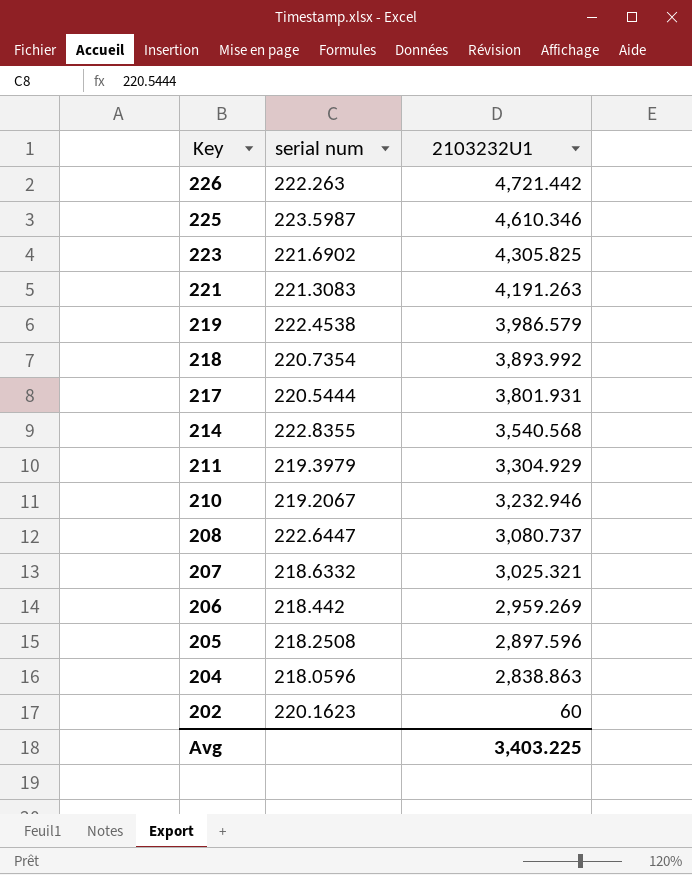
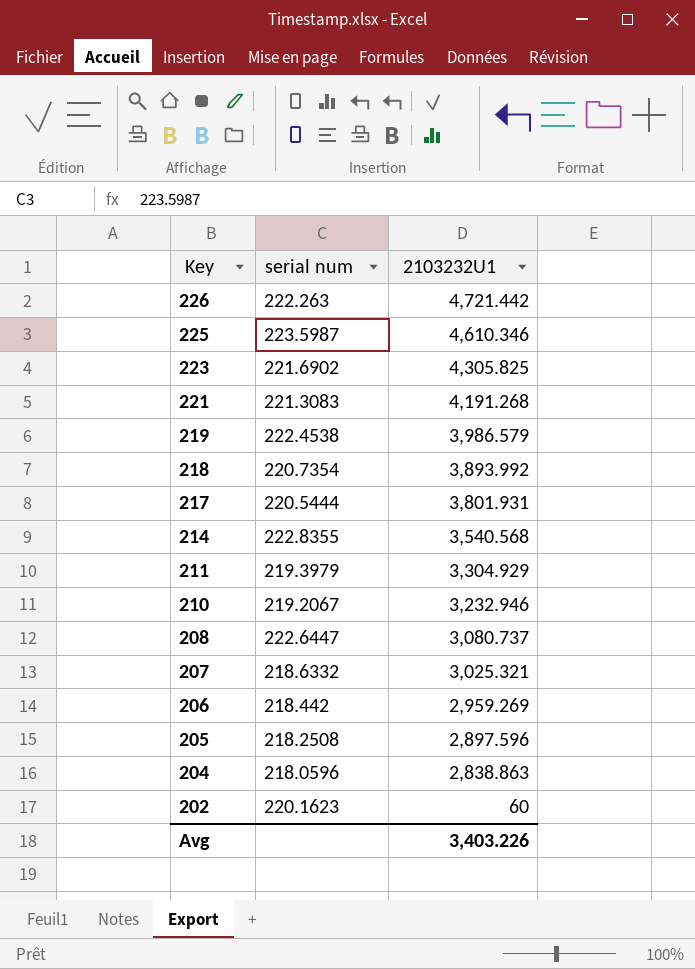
221 | 2103232U1: 4,191.263 -> 4,191.268
Avg | 2103232U1: 3,403.225 -> 3,403.226

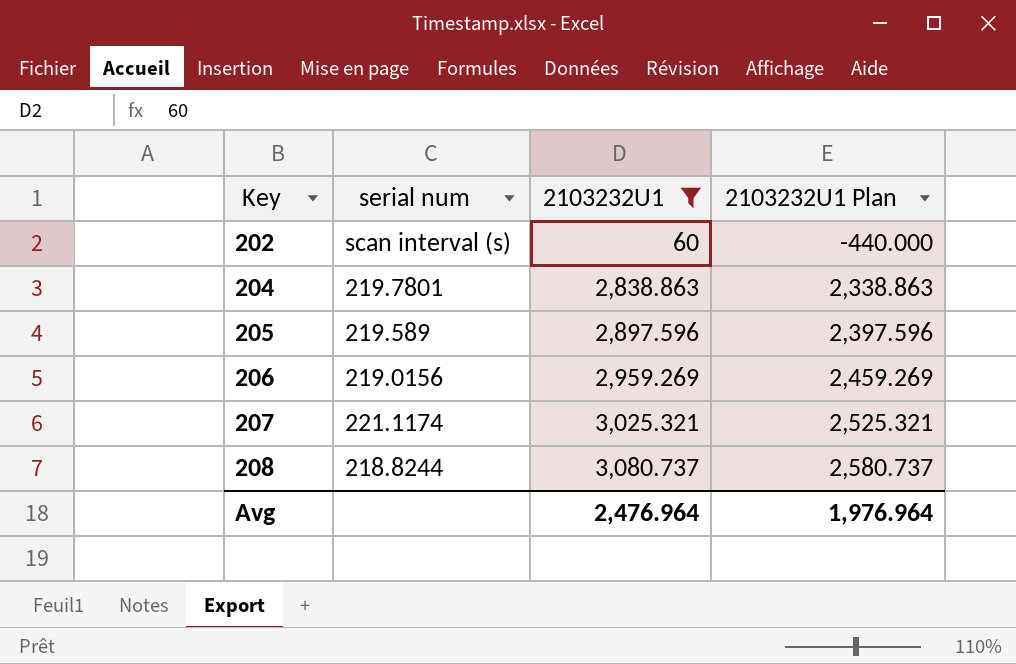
filter: none -> 2103232U1 <= 3,080.737
row order: Key descending -> Key ascending
column 2103232U1 Plan | formula: none -> [2103232U1] - 500
202 | serial num: 220.1623 -> scan interval (s)
204 | serial num: 218.0596 -> 219.7801
205 | serial num: 218.2508 -> 219.589
206 | serial num: 218.442 -> 219.0156
207 | serial num: 218.6332 -> 221.1174
208 | serial num: 222.6447 -> 218.8244
Avg | 2103232U1: 3,403.226 -> 2,476.964

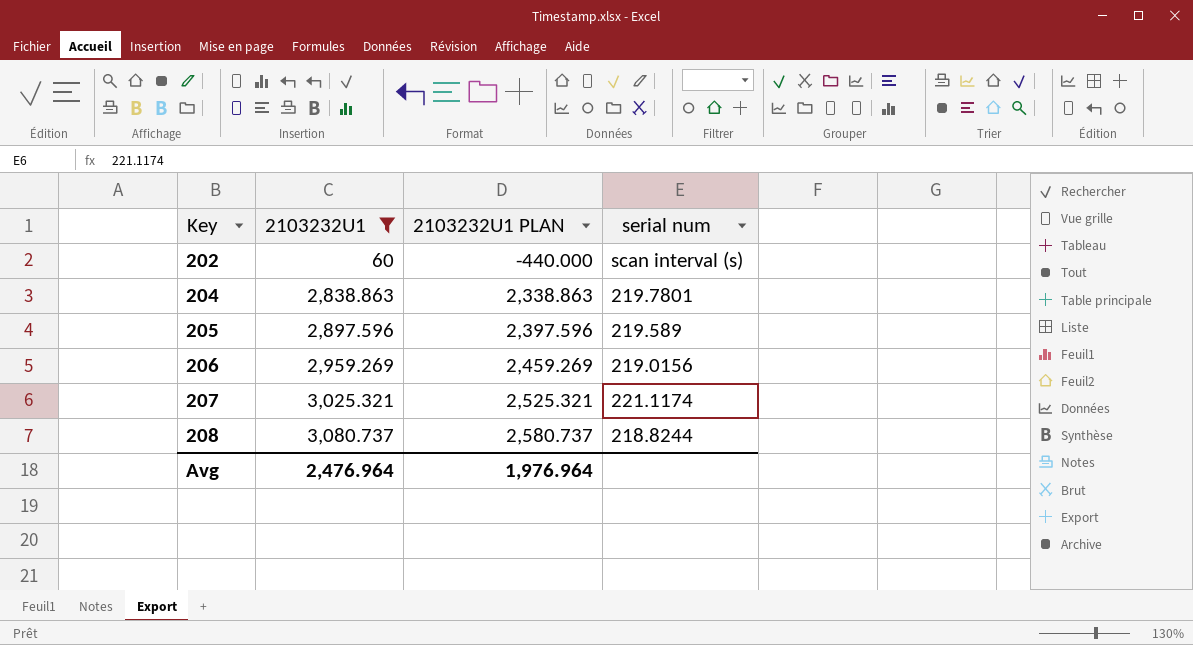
column name: 2103232U1 Plan -> 2103232U1 PLAN
column serial num | position: 2 -> 4

